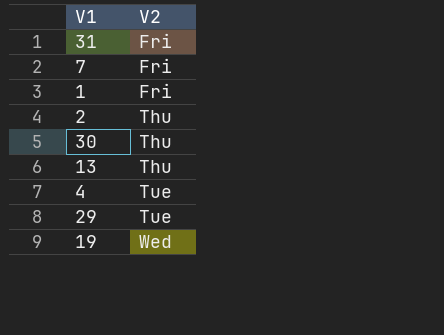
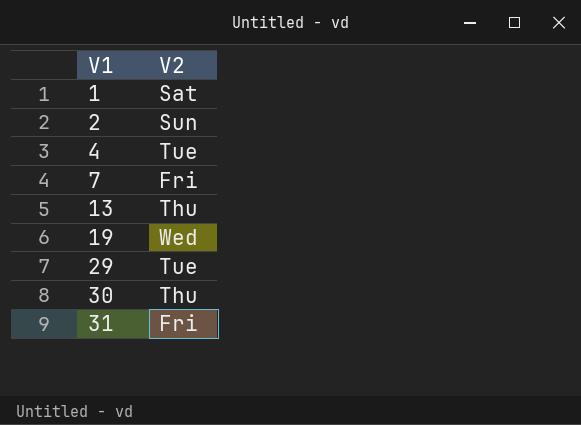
row order: V2 ascending -> V1 ascending
1 | V2: Fri -> Sat
2 | V2: Thu -> Sun

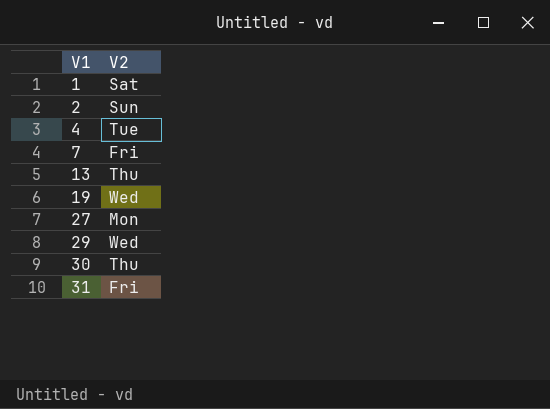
row 27: none -> Mon
29 | V2: Tue -> Wed

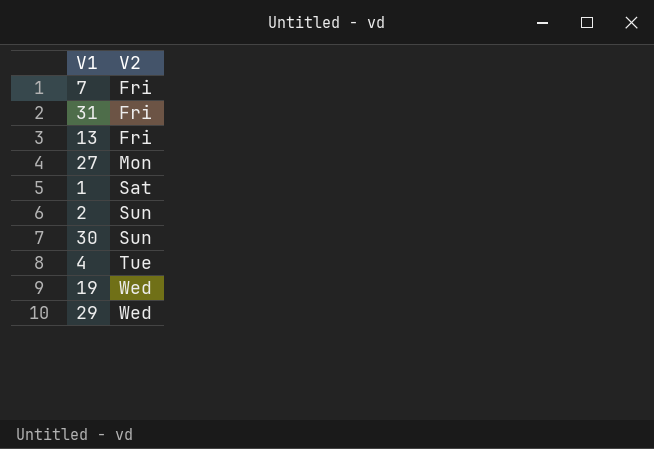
row order: V1 ascending -> V2 ascending
13 | V2: Thu -> Fri
30 | V2: Thu -> Sun

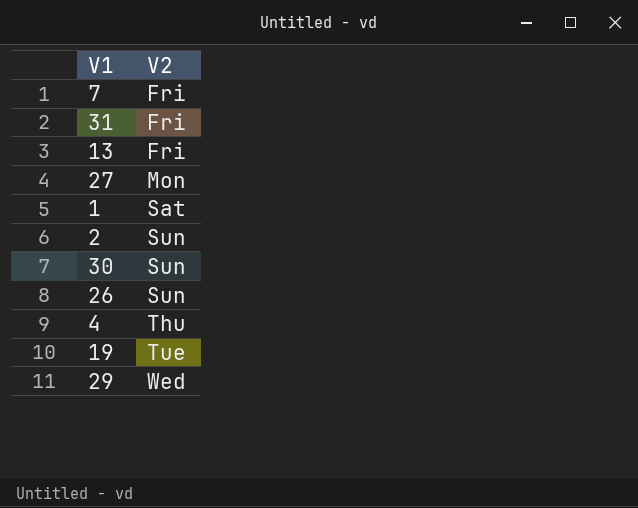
row 26: none -> Sun
4 | V2: Tue -> Thu
19 | V2: Wed -> Tue

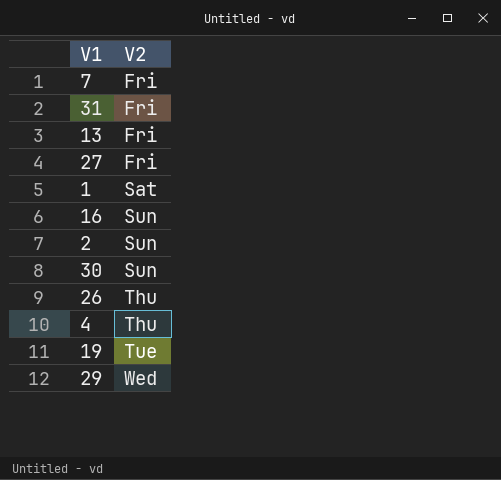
27 | V2: Mon -> Fri
row 16: none -> Sun
26 | V2: Sun -> Thu

